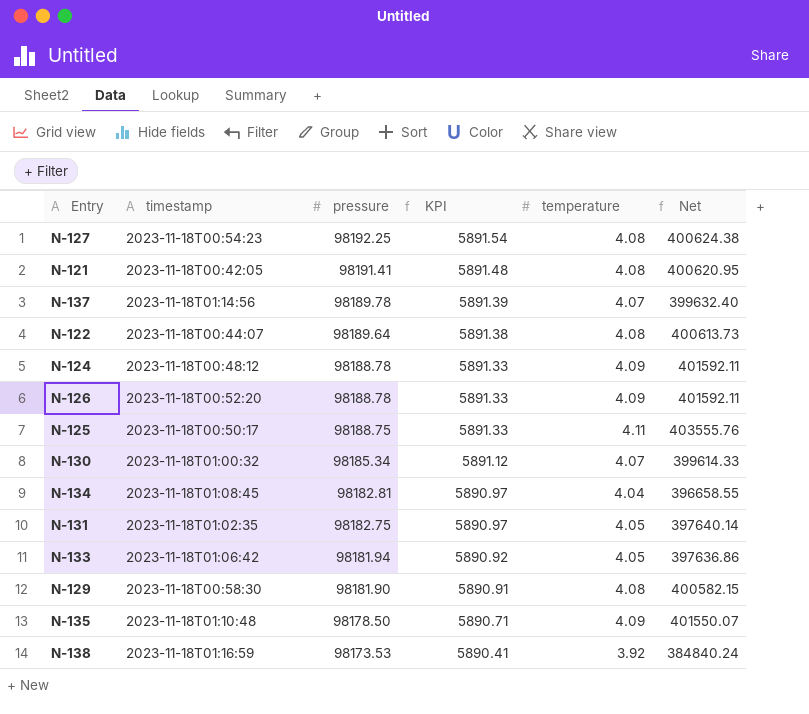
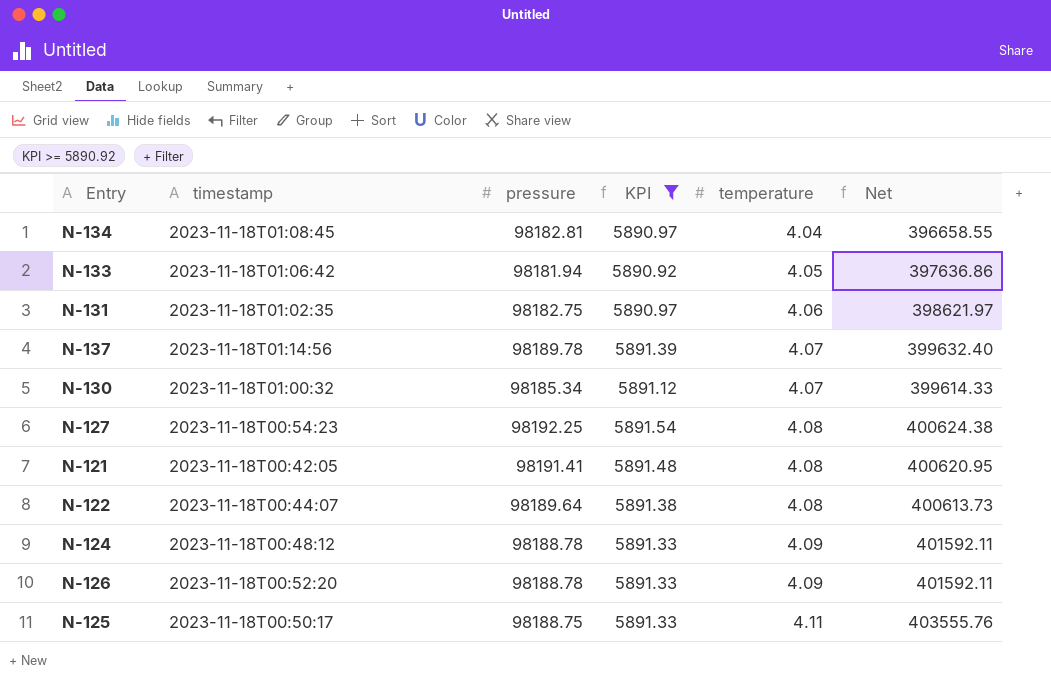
filter: none -> KPI >= 5890.92
row order: pressure descending -> temperature ascending
N-131 | temperature: 4.05 -> 4.06
N-131 | Net: 397640.14 -> 398621.97

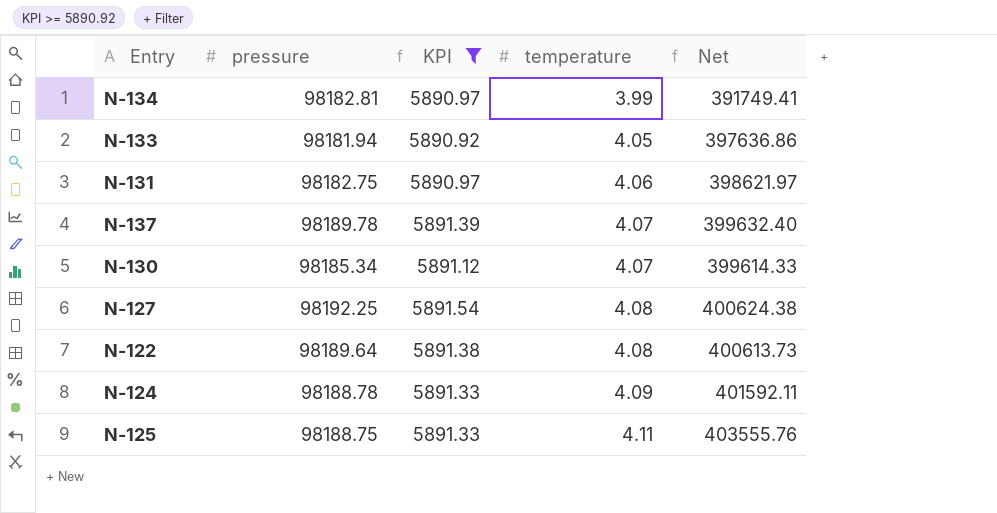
column timestamp | position: 2 -> none
row N-121: 2023-11-18T00:42:05 | 98191.41 | 5891.48 | 4.08 | 400620.95 -> none
row N-126: 2023-11-18T00:52:20 | 98188.78 | 5891.33 | 4.09 | 401592.11 -> none
N-134 | temperature: 4.04 -> 3.99
N-134 | Net: 396658.55 -> 391749.41

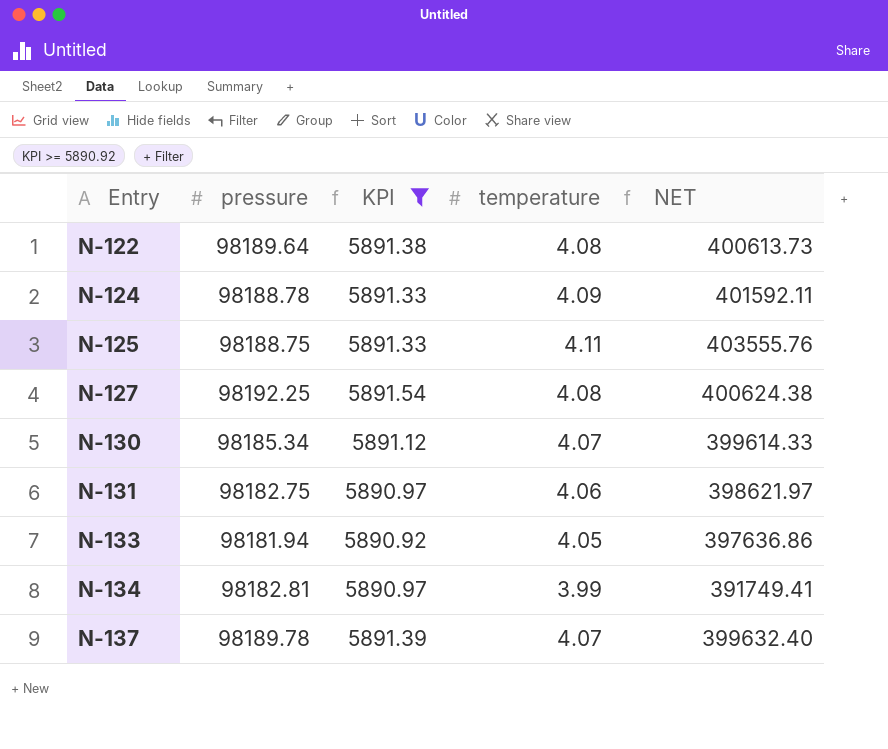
row order: temperature ascending -> Entry ascending
column name: Net -> NET

